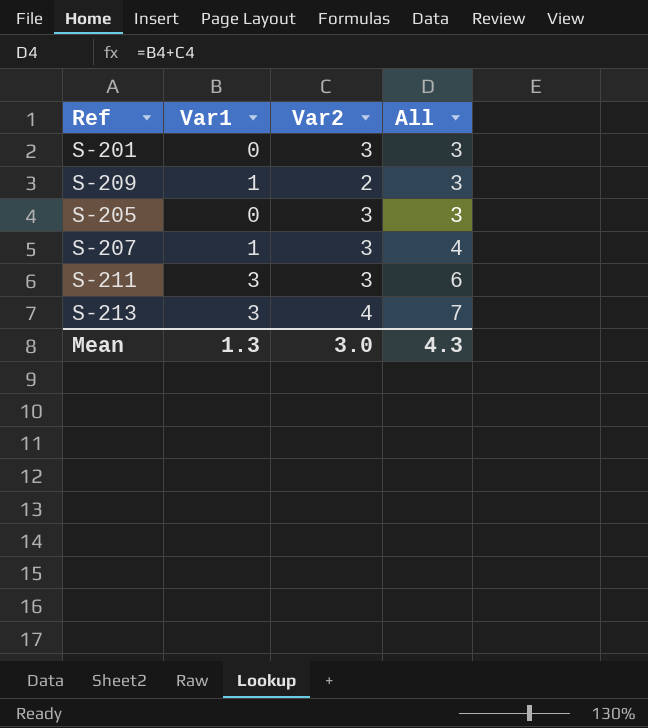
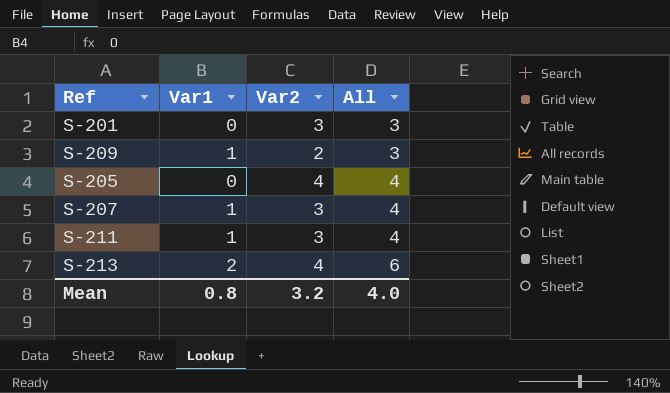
S-205 | Var2: 3 -> 4
S-205 | All: 3 -> 4
S-211 | Var1: 3 -> 1
S-211 | All: 6 -> 4
S-213 | Var1: 3 -> 2
S-213 | All: 7 -> 6
Mean | Var1: 1.3 -> 0.8
Mean | Var2: 3.0 -> 3.2
Mean | All: 4.3 -> 4.0

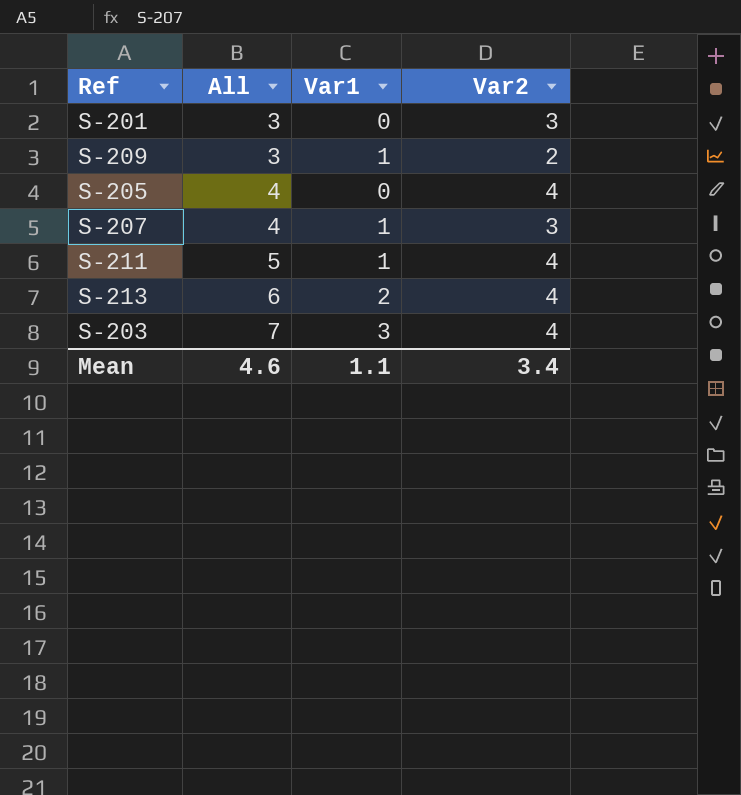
column All | position: 4 -> 2
S-211 | All: 4 -> 5
S-211 | Var2: 3 -> 4
row S-203: none -> 7 | 3 | 4
Mean | All: 4.0 -> 4.6
Mean | Var1: 0.8 -> 1.1
Mean | Var2: 3.2 -> 3.4

